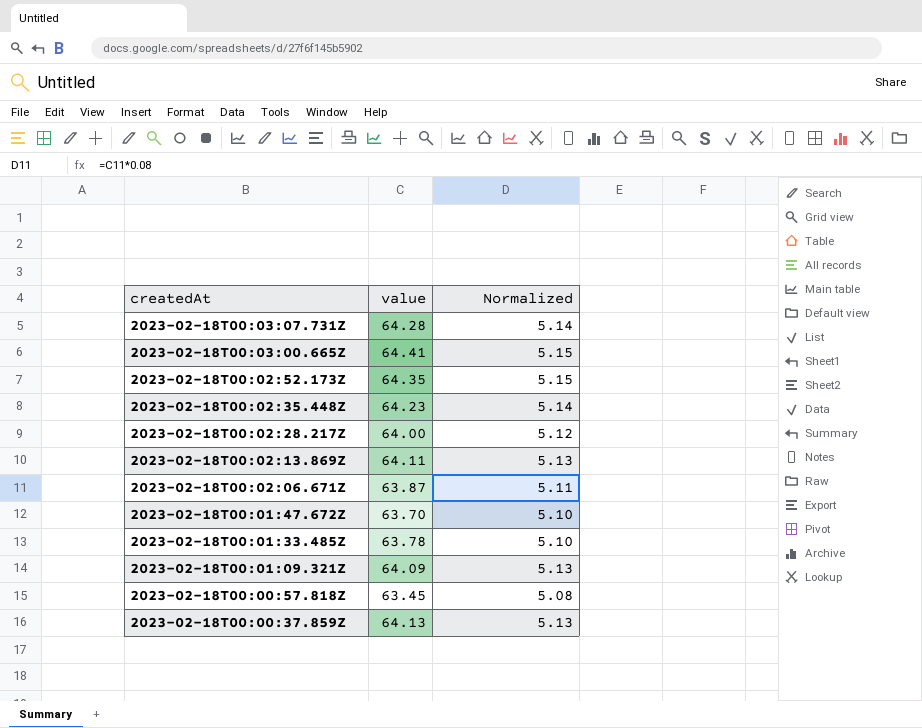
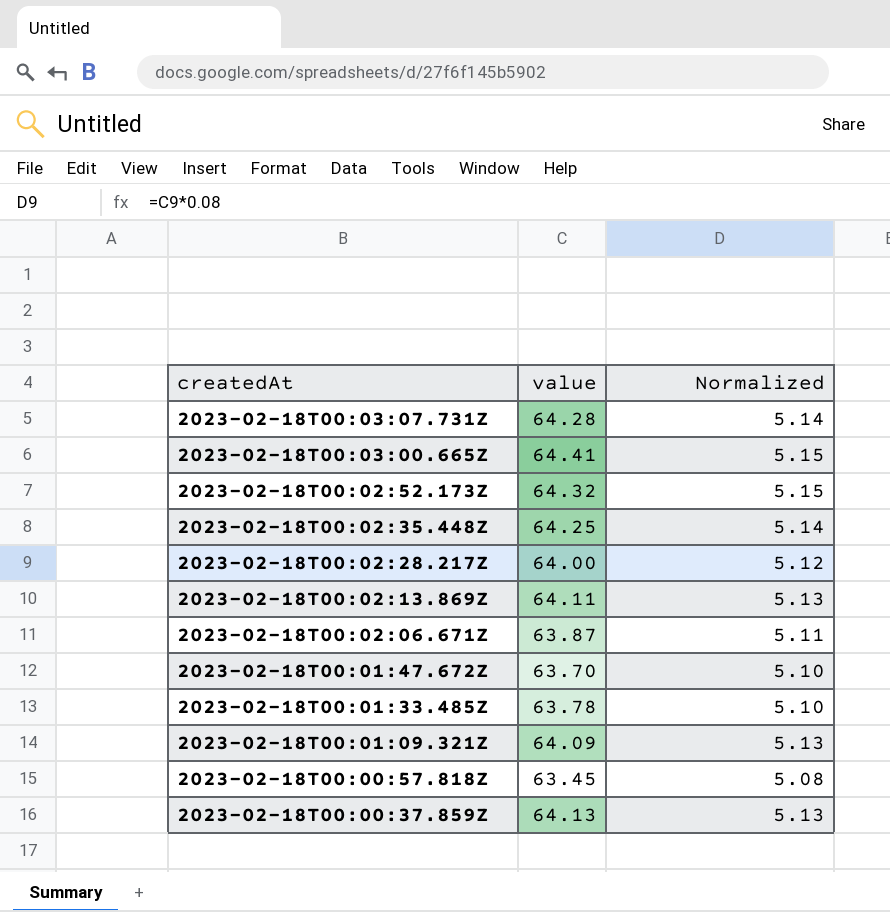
2023-02-18T00:02:52.173Z | value: 64.35 -> 64.32
2023-02-18T00:02:35.448Z | value: 64.23 -> 64.25

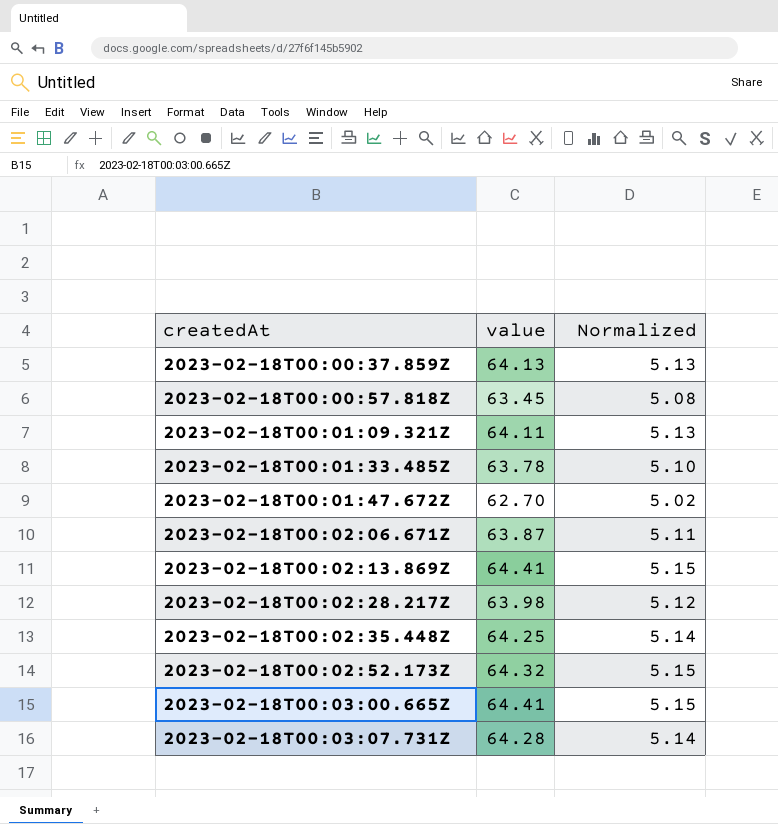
row order: createdAt descending -> createdAt ascending
2023-02-18T00:01:09.321Z | value: 64.09 -> 64.11
2023-02-18T00:01:47.672Z | value: 63.70 -> 62.70
2023-02-18T00:01:47.672Z | Normalized: 5.10 -> 5.02
2023-02-18T00:02:13.869Z | value: 64.11 -> 64.41
2023-02-18T00:02:13.869Z | Normalized: 5.13 -> 5.15
2023-02-18T00:02:28.217Z | value: 64.00 -> 63.98

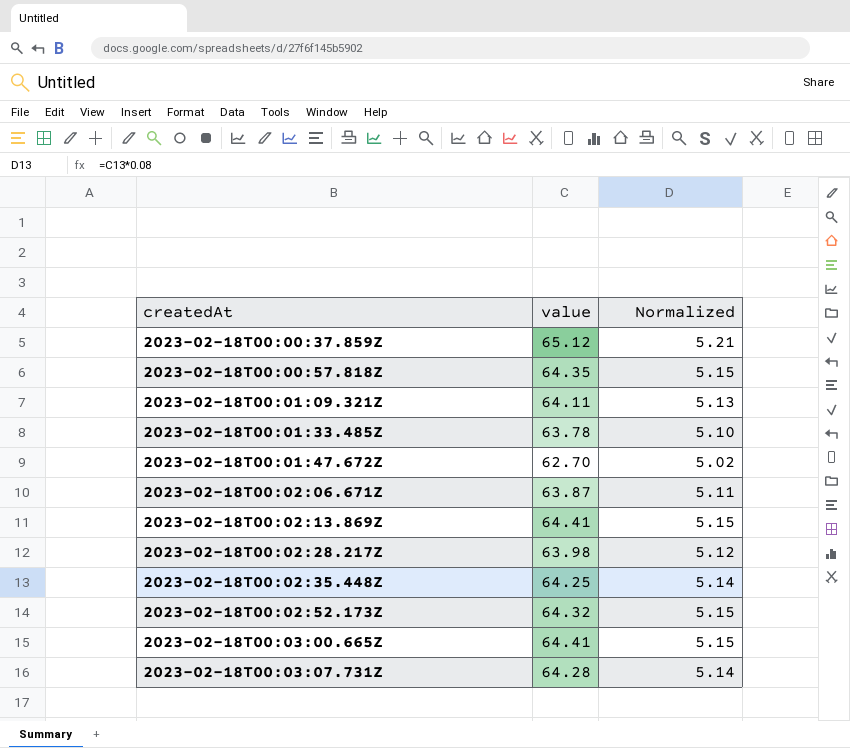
2023-02-18T00:00:37.859Z | value: 64.13 -> 65.12
2023-02-18T00:00:37.859Z | Normalized: 5.13 -> 5.21
2023-02-18T00:00:57.818Z | value: 63.45 -> 64.35
2023-02-18T00:00:57.818Z | Normalized: 5.08 -> 5.15

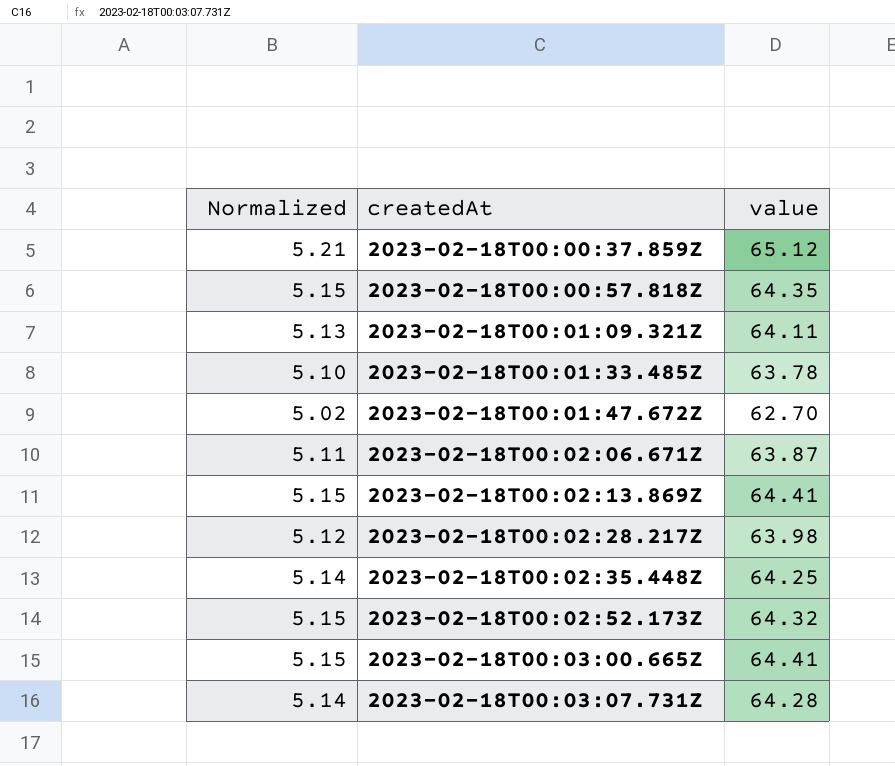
column Normalized | position: 3 -> 1

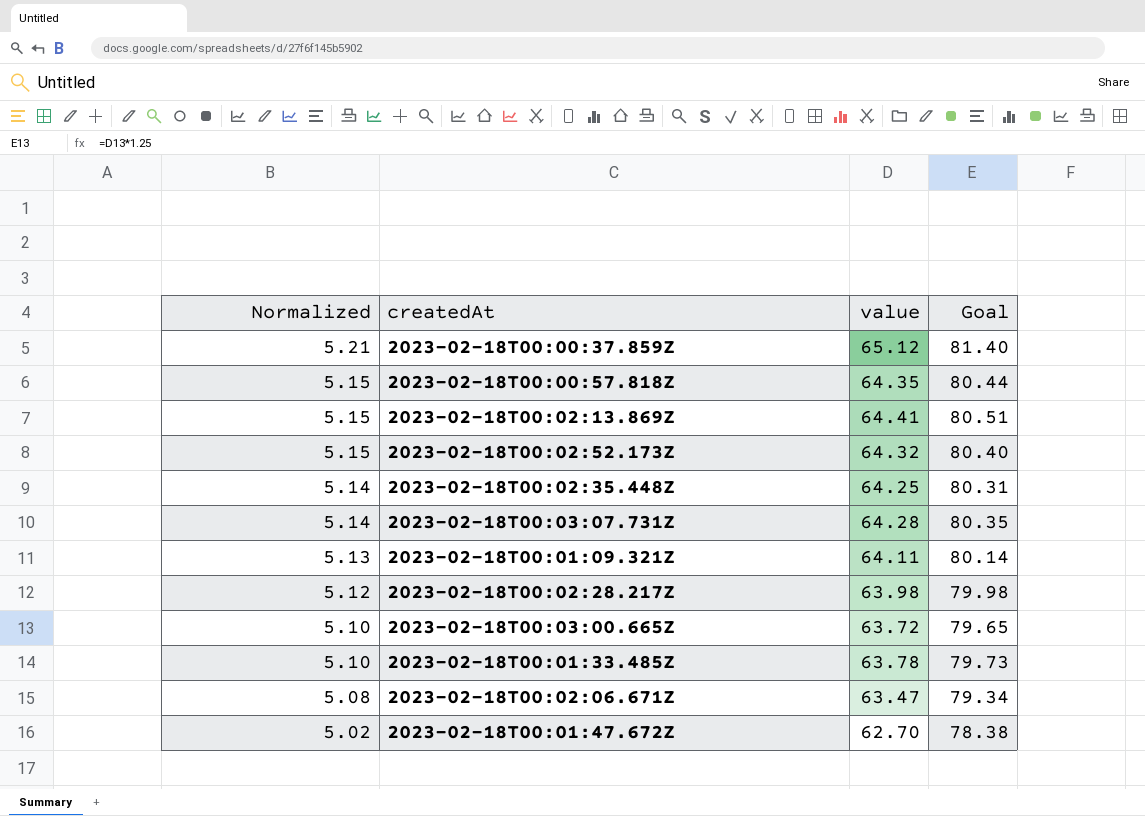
row order: createdAt ascending -> Normalized descending
column Goal | formula: none -> [value] * 1.25
2023-02-18T00:03:00.665Z | Normalized: 5.15 -> 5.10
2023-02-18T00:03:00.665Z | value: 64.41 -> 63.72
2023-02-18T00:02:06.671Z | Normalized: 5.11 -> 5.08
2023-02-18T00:02:06.671Z | value: 63.87 -> 63.47

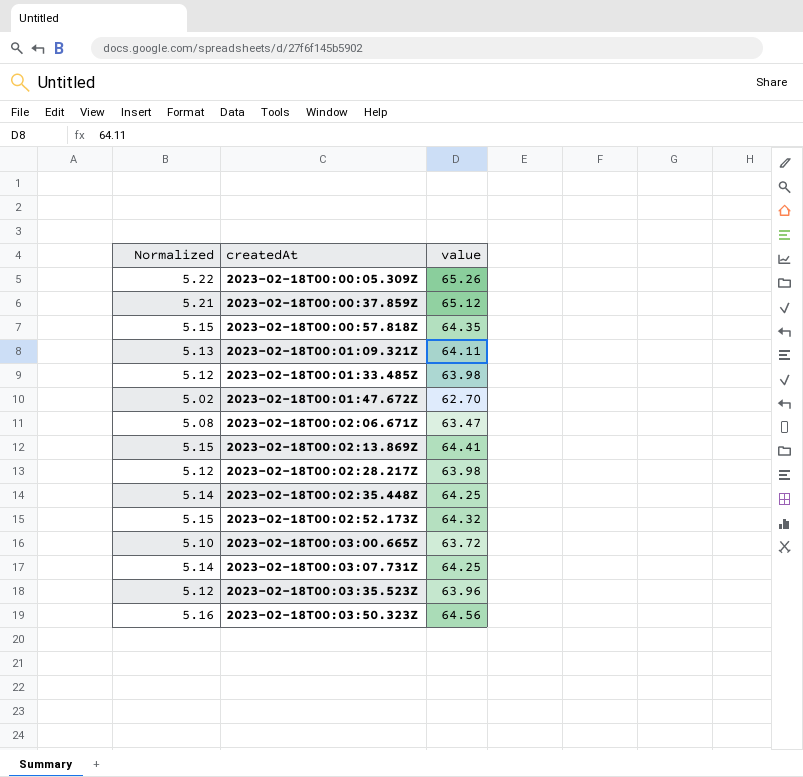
row order: Normalized descending -> createdAt ascending
column Goal | formula: [value] * 1.25 -> none
row 2023-02-18T00:00:05.309Z: none -> 5.22 | 65.26
2023-02-18T00:01:33.485Z | Normalized: 5.10 -> 5.12
2023-02-18T00:01:33.485Z | value: 63.78 -> 63.98
2023-02-18T00:03:07.731Z | value: 64.28 -> 64.25
row 2023-02-18T00:03:35.523Z: none -> 5.12 | 63.96
row 2023-02-18T00:03:50.323Z: none -> 5.16 | 64.56

